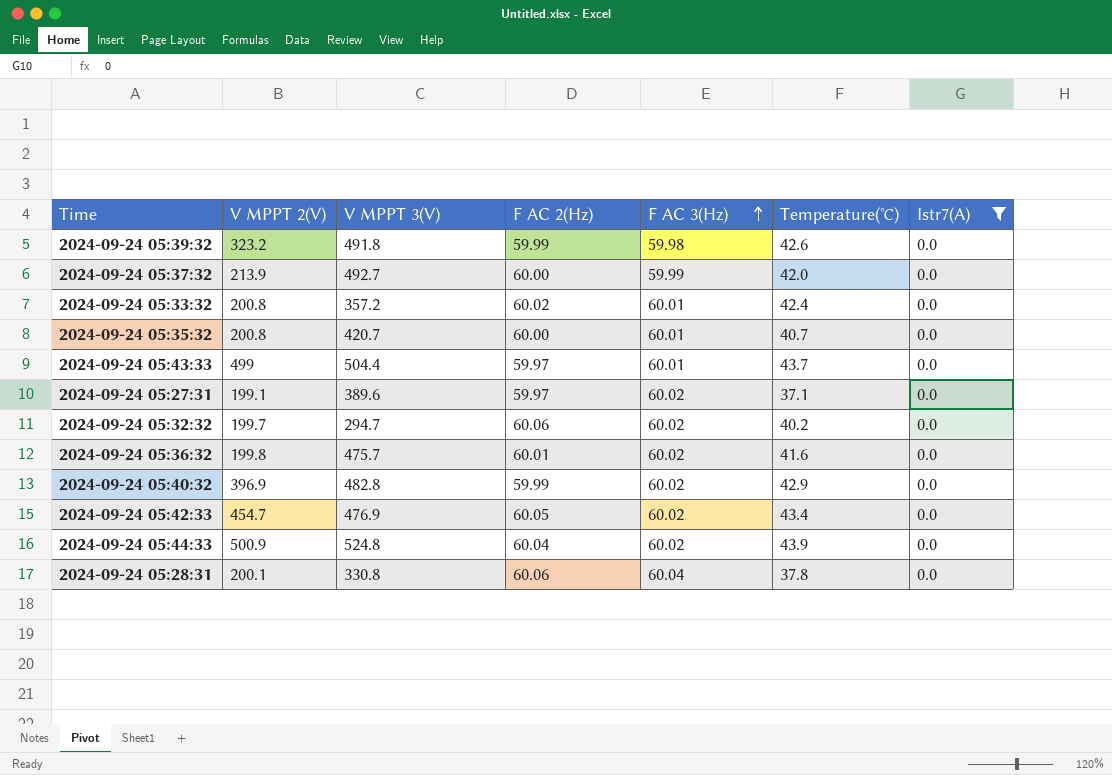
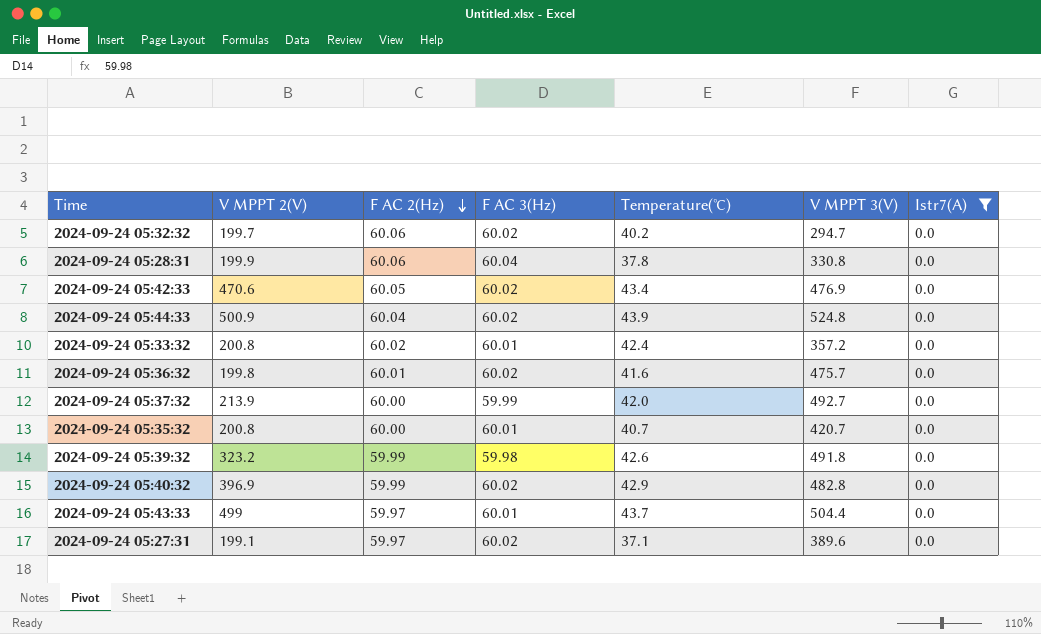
row order: F AC 3(Hz) ascending -> F AC 2(Hz) descending
column V MPPT 3(V) | position: 3 -> 6
2024-09-24 05:28:31 | V MPPT 2(V): 200.1 -> 199.9
2024-09-24 05:42:33 | V MPPT 2(V): 454.7 -> 470.6

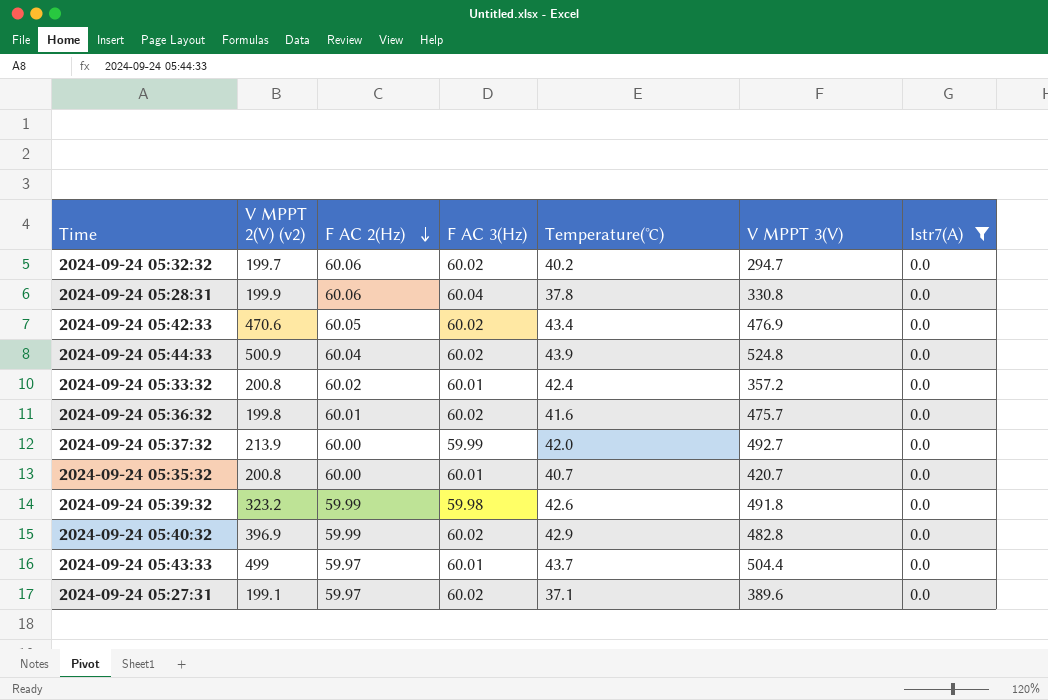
column name: V MPPT 2(V) -> V MPPT 2(V) (v2)

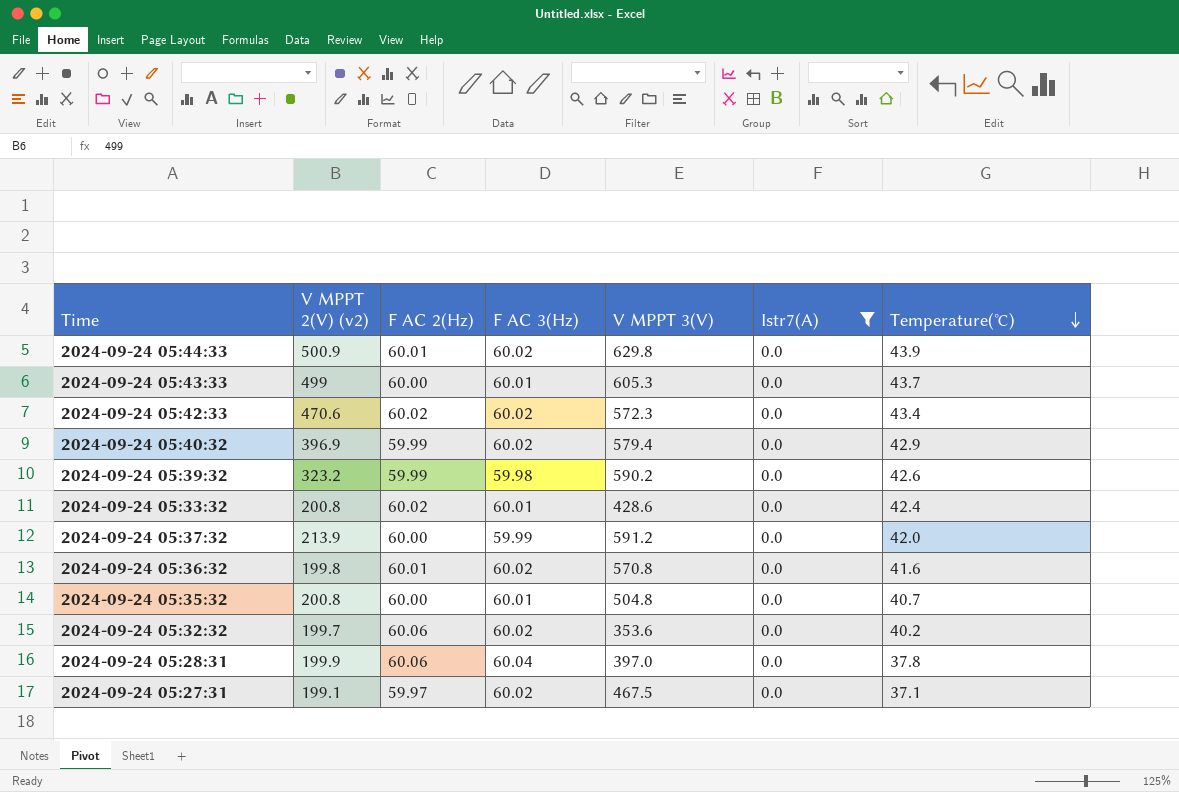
row order: F AC 2(Hz) descending -> Temperature(℃) descending
column Temperature(℃) | position: 5 -> 7
2024-09-24 05:44:33 | F AC 2(Hz): 60.04 -> 60.01
2024-09-24 05:44:33 | V MPPT 3(V): 524.8 -> 629.8
2024-09-24 05:43:33 | F AC 2(Hz): 59.97 -> 60.00
2024-09-24 05:43:33 | V MPPT 3(V): 504.4 -> 605.3
2024-09-24 05:42:33 | F AC 2(Hz): 60.05 -> 60.02
2024-09-24 05:42:33 | V MPPT 3(V): 476.9 -> 572.3
2024-09-24 05:40:32 | V MPPT 3(V): 482.8 -> 579.4
2024-09-24 05:39:32 | V MPPT 3(V): 491.8 -> 590.2
2024-09-24 05:33:32 | V MPPT 3(V): 357.2 -> 428.6
2024-09-24 05:37:32 | V MPPT 3(V): 492.7 -> 591.2
2024-09-24 05:36:32 | V MPPT 3(V): 475.7 -> 570.8
2024-09-24 05:35:32 | V MPPT 3(V): 420.7 -> 504.8
2024-09-24 05:32:32 | V MPPT 3(V): 294.7 -> 353.6
2024-09-24 05:28:31 | V MPPT 3(V): 330.8 -> 397.0
2024-09-24 05:27:31 | V MPPT 3(V): 389.6 -> 467.5

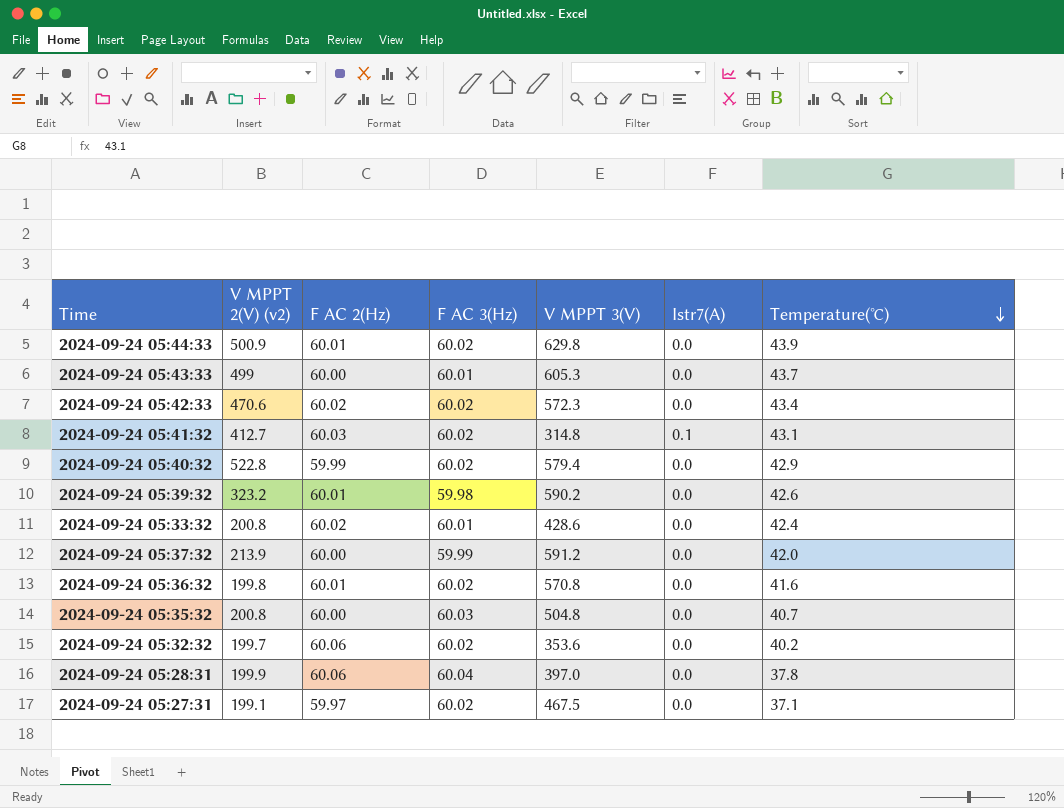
filter: Istr7(A) = 0.0 -> none
2024-09-24 05:40:32 | V MPPT 2(V) (v2): 396.9 -> 522.8
2024-09-24 05:39:32 | F AC 2(Hz): 59.99 -> 60.01
2024-09-24 05:35:32 | F AC 3(Hz): 60.01 -> 60.03

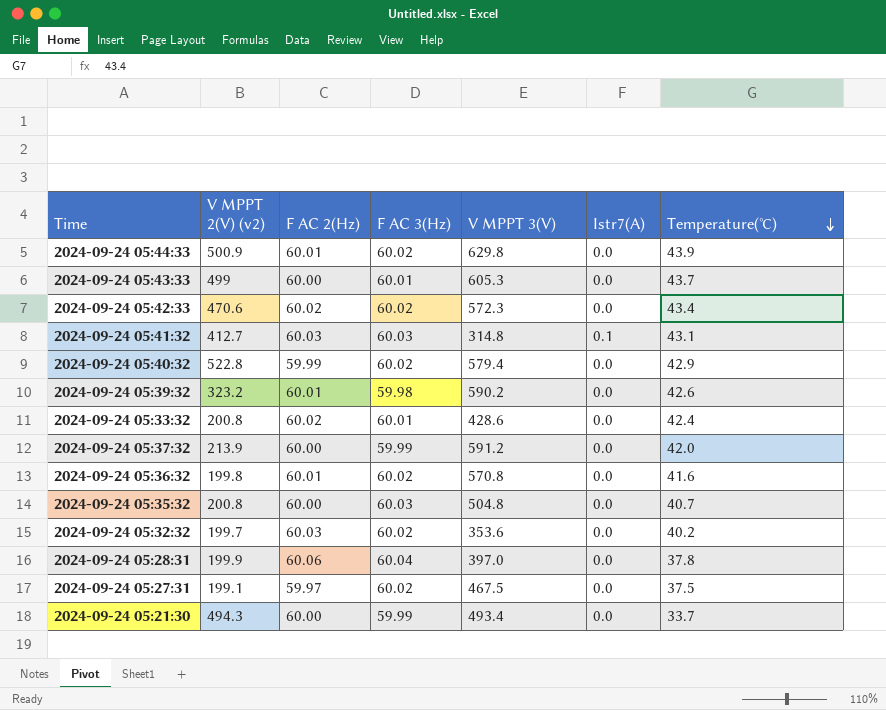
2024-09-24 05:41:32 | F AC 3(Hz): 60.02 -> 60.03
2024-09-24 05:32:32 | F AC 2(Hz): 60.06 -> 60.03
2024-09-24 05:27:31 | Temperature(℃): 37.1 -> 37.5
row 2024-09-24 05:21:30: none -> 494.3 | 60.00 | 59.99 | 493.4 | 0.0 | 33.7

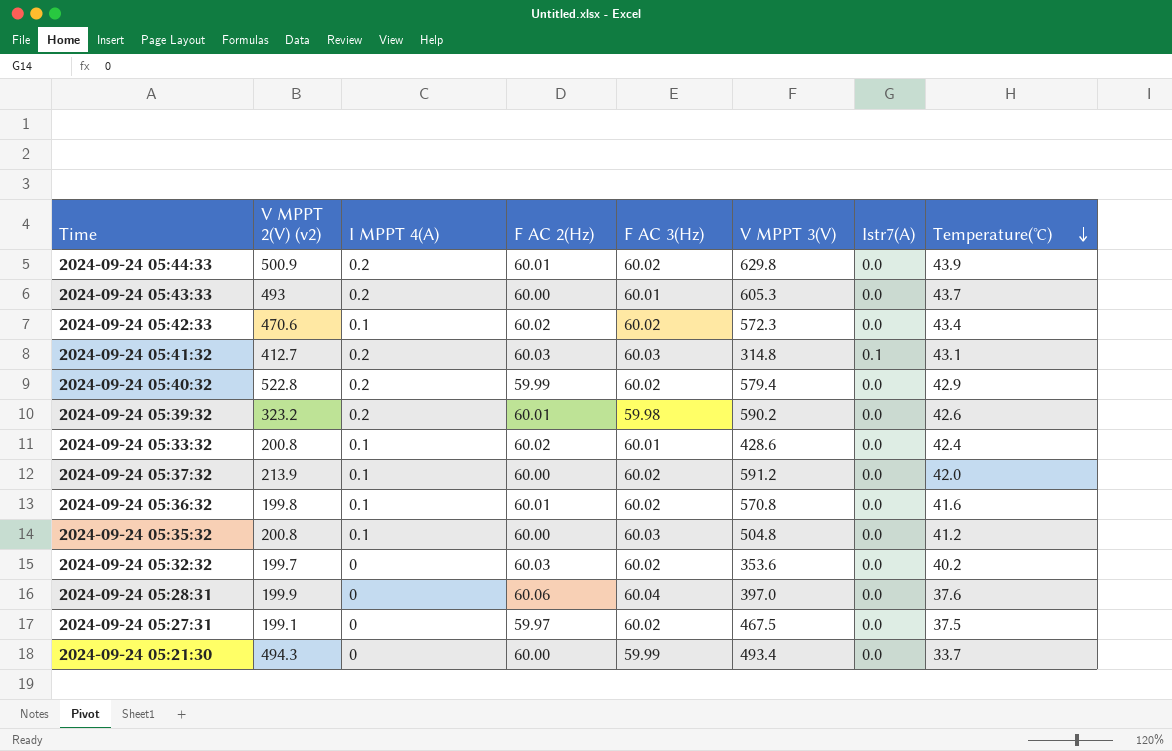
column I MPPT 4(A) | position: none -> 3
2024-09-24 05:43:33 | V MPPT 2(V) (v2): 499 -> 493
2024-09-24 05:37:32 | F AC 3(Hz): 59.99 -> 60.02
2024-09-24 05:35:32 | Temperature(℃): 40.7 -> 41.2
2024-09-24 05:28:31 | Temperature(℃): 37.8 -> 37.6

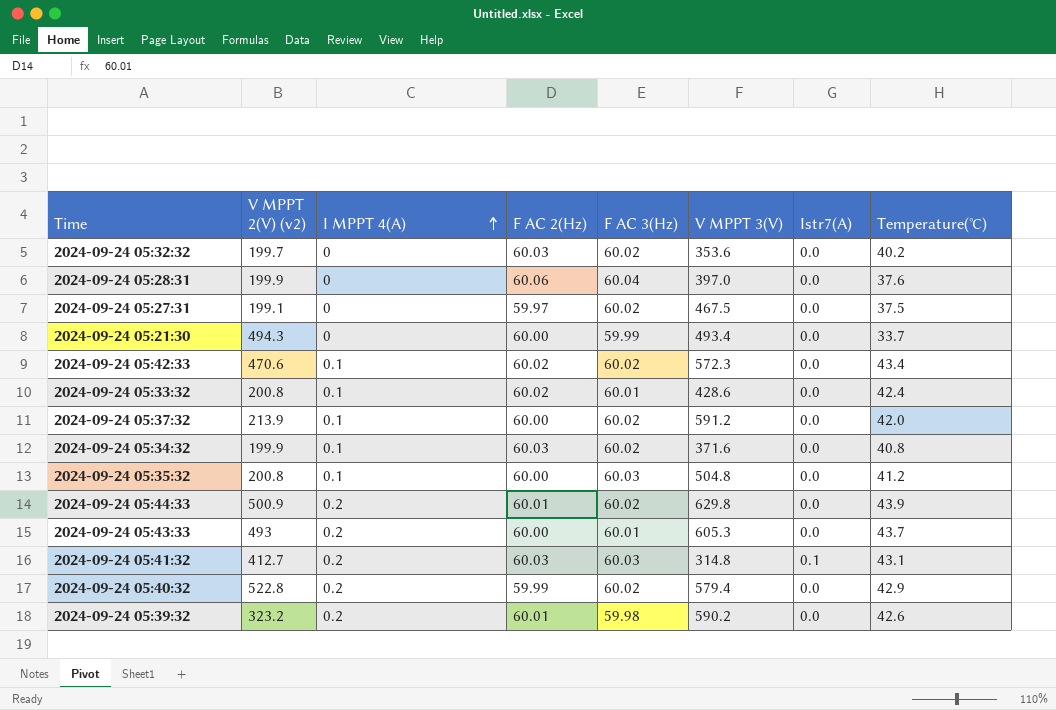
row order: Temperature(℃) descending -> I MPPT 4(A) ascending
row 2024-09-24 05:36:32: 199.8 | 0.1 | 60.01 | 60.02 | 570.8 | 0.0 | 41.6 -> none
row 2024-09-24 05:34:32: none -> 199.9 | 0.1 | 60.03 | 60.02 | 371.6 | 0.0 | 40.8

